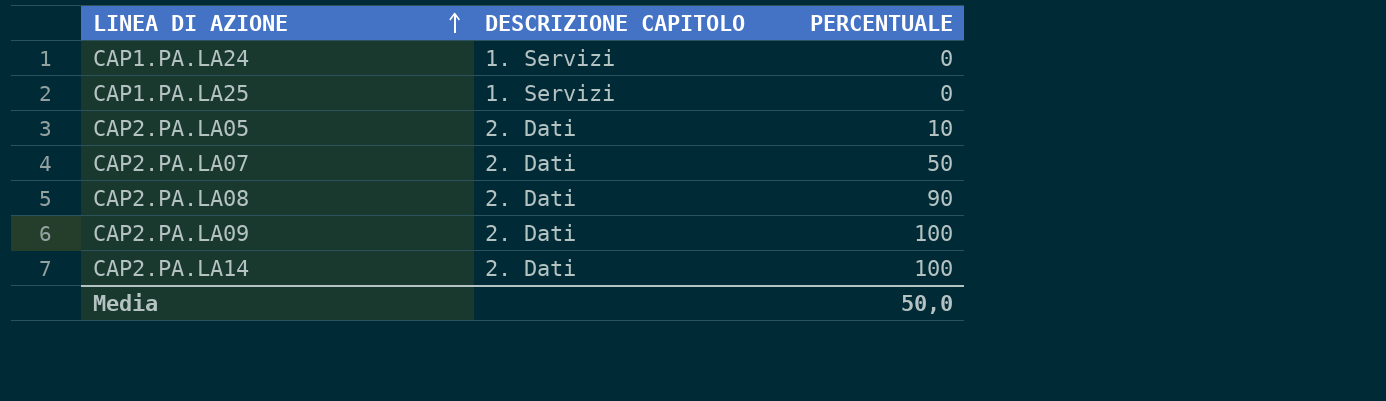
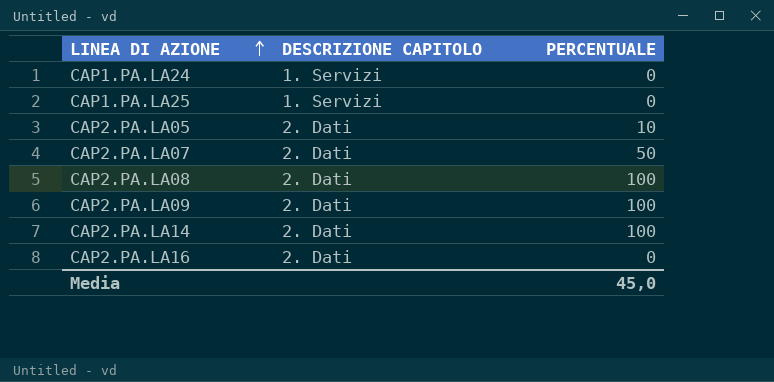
CAP2.PA.LA08 | PERCENTUALE: 90 -> 100
row CAP2.PA.LA16: none -> 2. Dati | 0
Media | PERCENTUALE: 50,0 -> 45,0

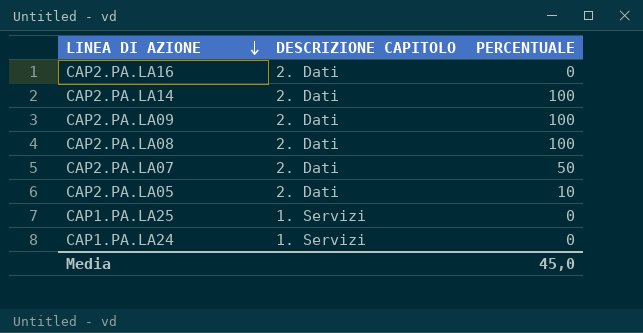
row order: LINEA DI AZIONE ascending -> LINEA DI AZIONE descending

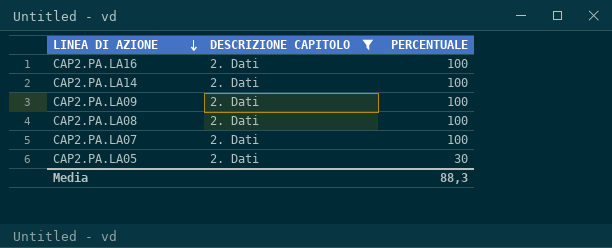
filter: none -> DESCRIZIONE CAPITOLO = 2. Dati
CAP2.PA.LA16 | PERCENTUALE: 0 -> 100
CAP2.PA.LA07 | PERCENTUALE: 50 -> 100
CAP2.PA.LA05 | PERCENTUALE: 10 -> 30
Media | PERCENTUALE: 45,0 -> 88,3

